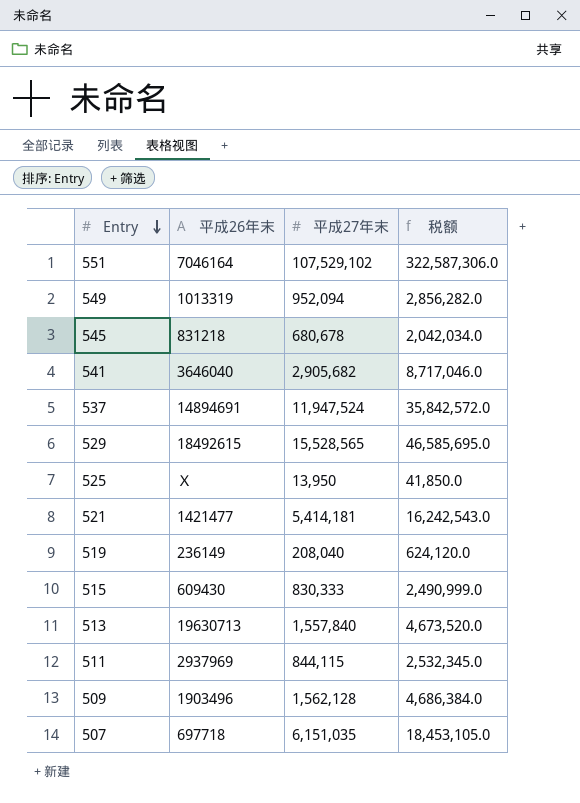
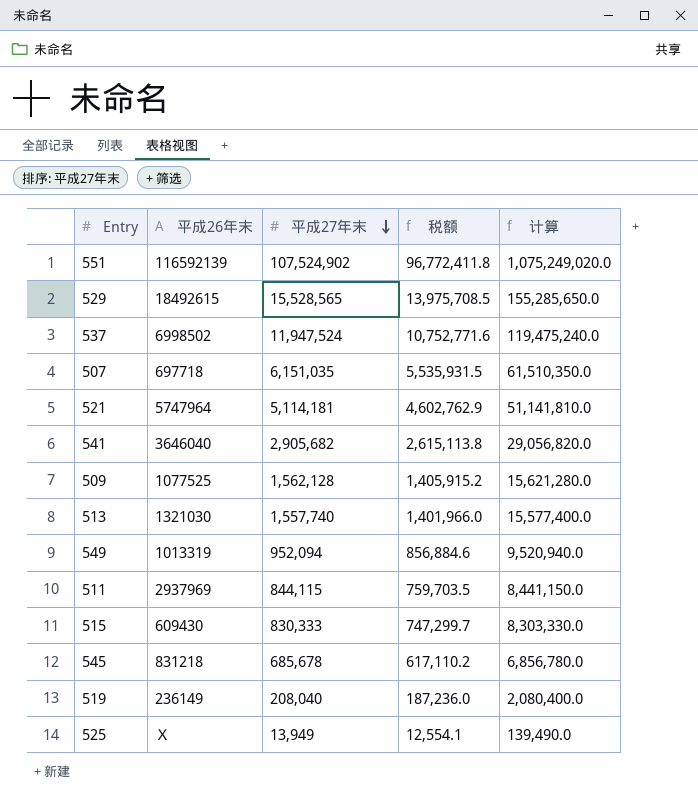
row order: Entry descending -> 平成27年末 descending
column 税额 | formula: [平成27年末] * 3 -> [平成27年末] * 0.9
column 计算 | formula: none -> [平成27年末] * 10
551 | 平成26年末: 7046164 -> 116592139
551 | 平成27年末: 107,529,102 -> 107,524,902
537 | 平成26年末: 14894691 -> 6998502
521 | 平成26年末: 1421477 -> 5747964
521 | 平成27年末: 5,414,181 -> 5,114,181
509 | 平成26年末: 1903496 -> 1077525
513 | 平成26年末: 19630713 -> 1321030
513 | 平成27年末: 1,557,840 -> 1,557,740
545 | 平成27年末: 680,678 -> 685,678
525 | 平成27年末: 13,950 -> 13,949

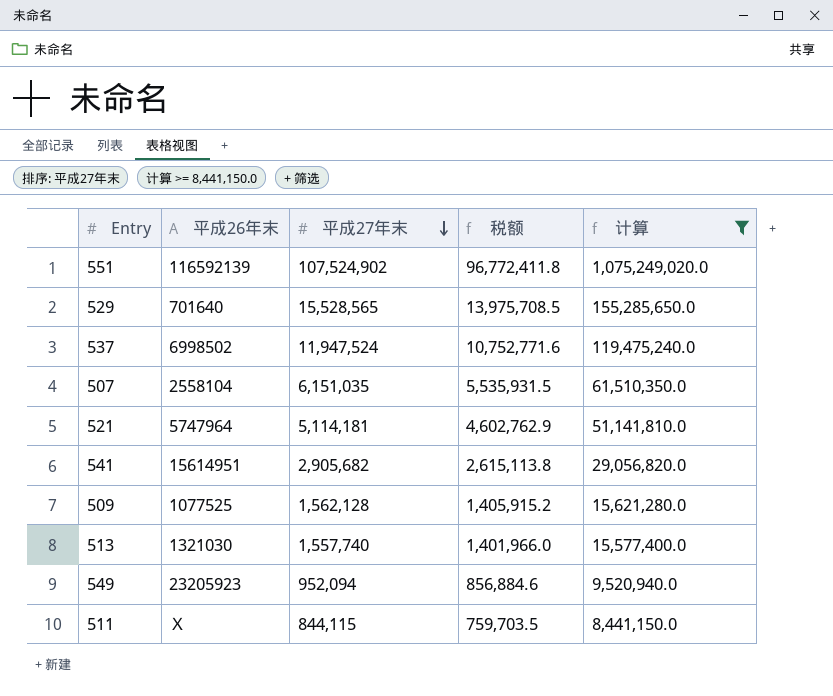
filter: none -> 计算 >= 8,441,150.0
529 | 平成26年末: 18492615 -> 701640
507 | 平成26年末: 697718 -> 2558104
541 | 平成26年末: 3646040 -> 15614951
549 | 平成26年末: 1013319 -> 23205923
511 | 平成26年末: 2937969 -> Ｘ

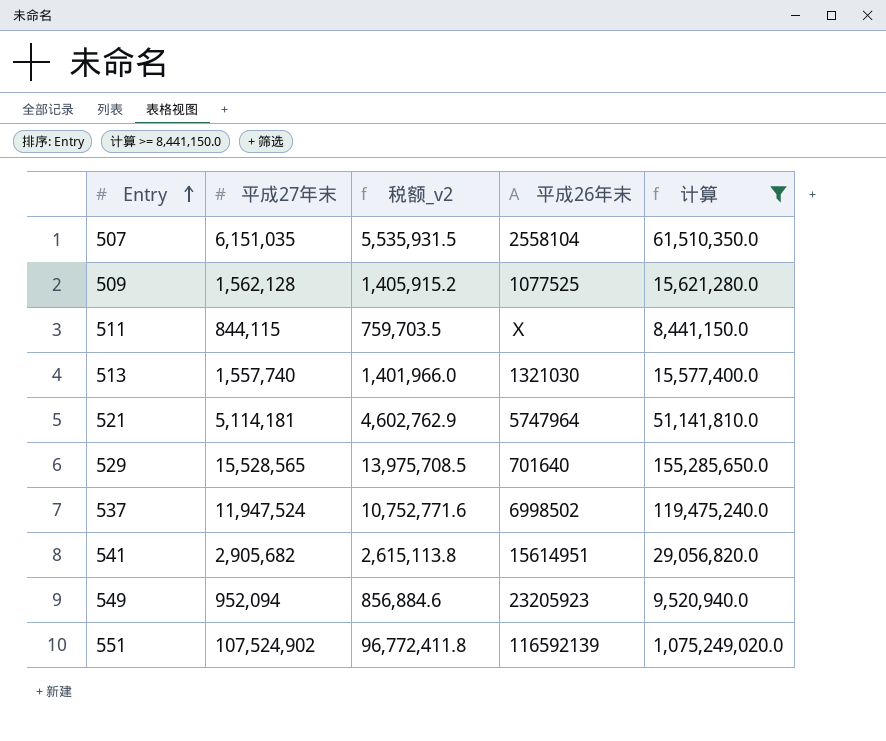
row order: 平成27年末 descending -> Entry ascending
column name: 税额 -> 税额_v2
column 平成26年末 | position: 2 -> 4

